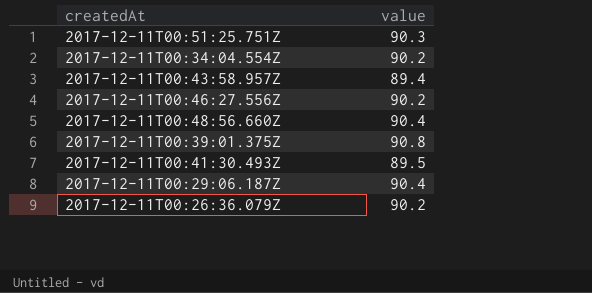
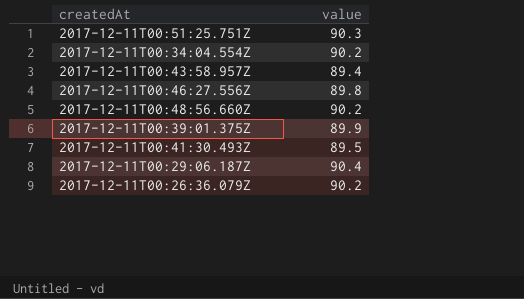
2017-12-11T00:46:27.556Z | value: 90.2 -> 89.8
2017-12-11T00:48:56.660Z | value: 90.4 -> 90.2
2017-12-11T00:39:01.375Z | value: 90.8 -> 89.9

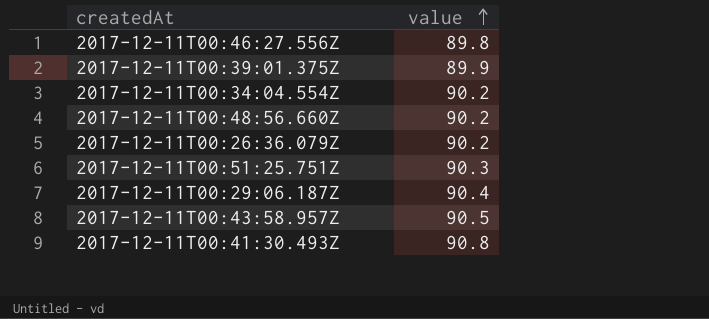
row order: none -> value ascending
2017-12-11T00:43:58.957Z | value: 89.4 -> 90.5
2017-12-11T00:41:30.493Z | value: 89.5 -> 90.8

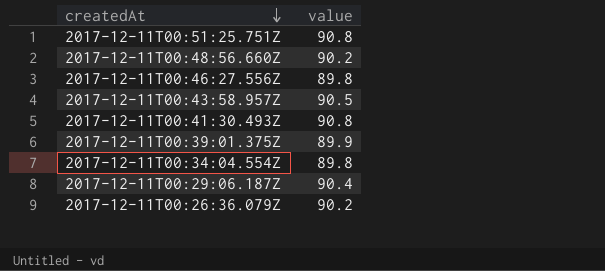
row order: value ascending -> createdAt descending
2017-12-11T00:51:25.751Z | value: 90.3 -> 90.8
2017-12-11T00:34:04.554Z | value: 90.2 -> 89.8

